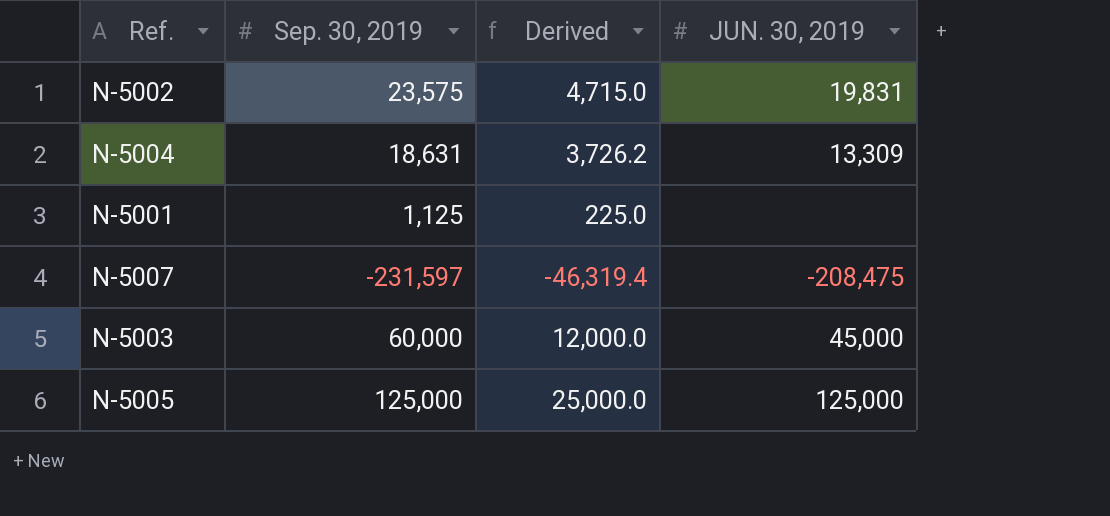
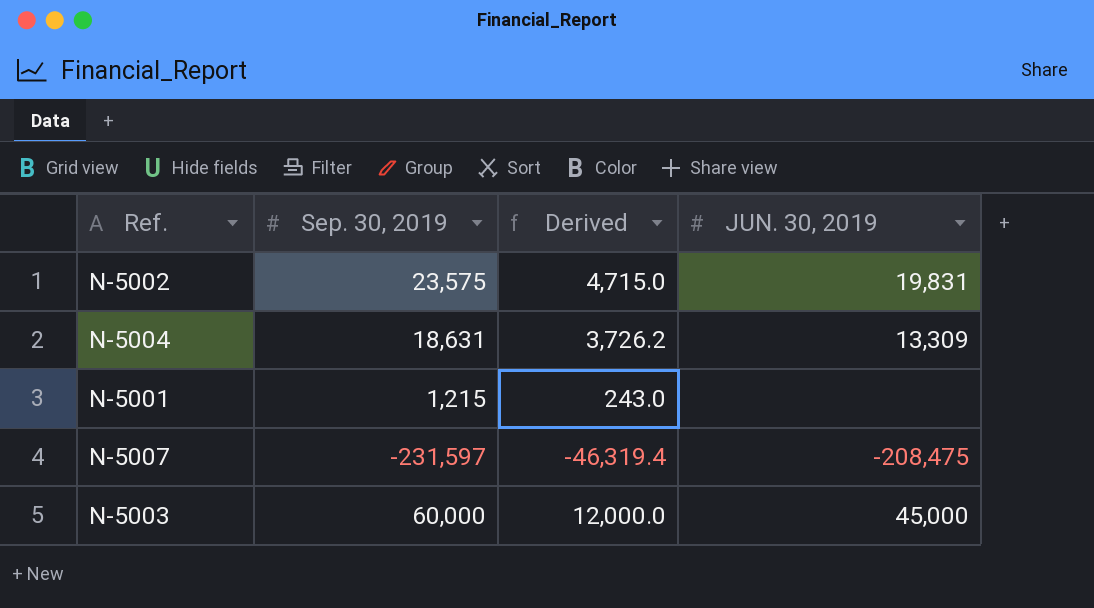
row N-5005: 125,000 | 25,000.0 | 125,000 -> none
N-5001 | Sep. 30, 2019: 1,125 -> 1,215
N-5001 | Derived: 225.0 -> 243.0

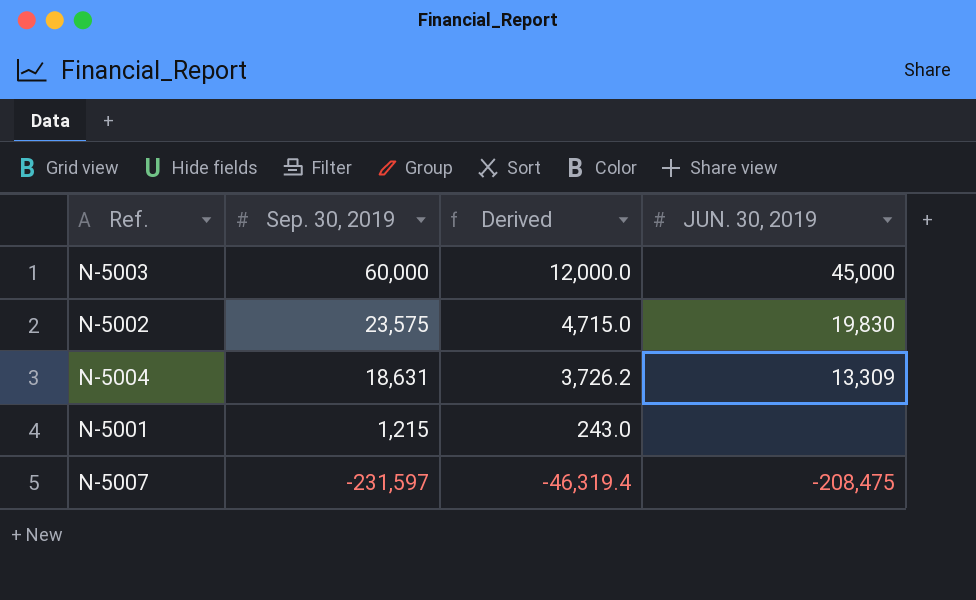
row order: none -> Sep. 30, 2019 descending
N-5002 | JUN. 30, 2019: 19,831 -> 19,830

